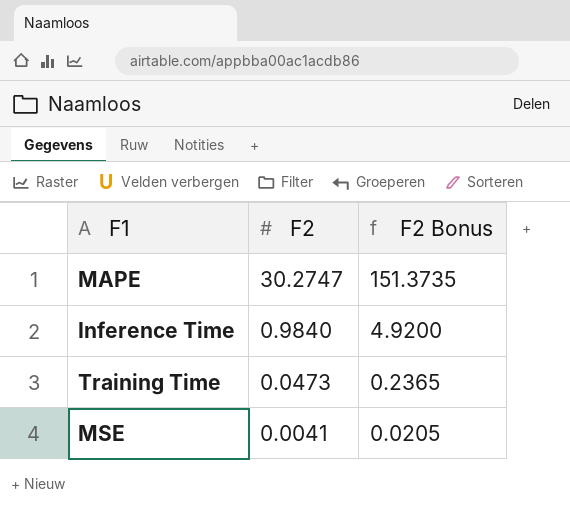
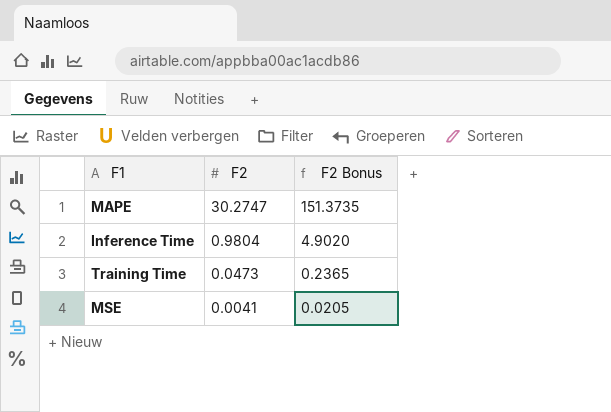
Inference Time | F2: 0.9840 -> 0.9804
Inference Time | F2 Bonus: 4.9200 -> 4.9020

